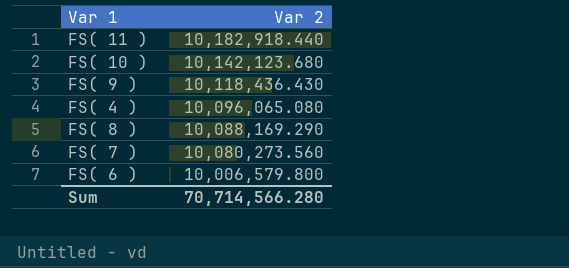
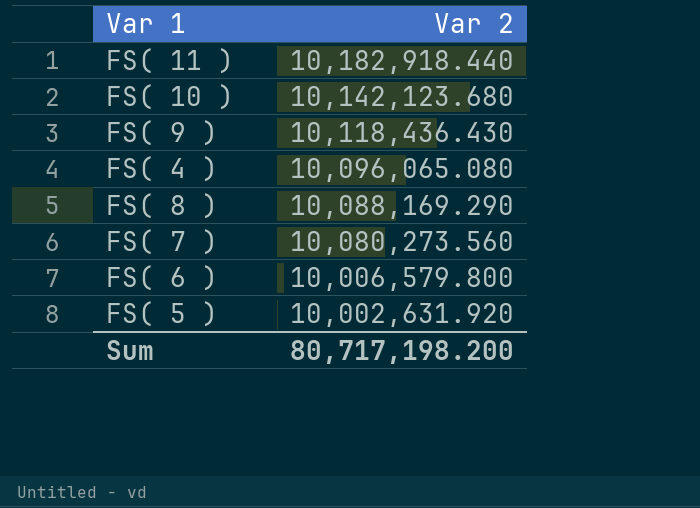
row FS( 5 ): none -> 10,002,631.920
Sum | Var 2: 70,714,566.280 -> 80,717,198.200

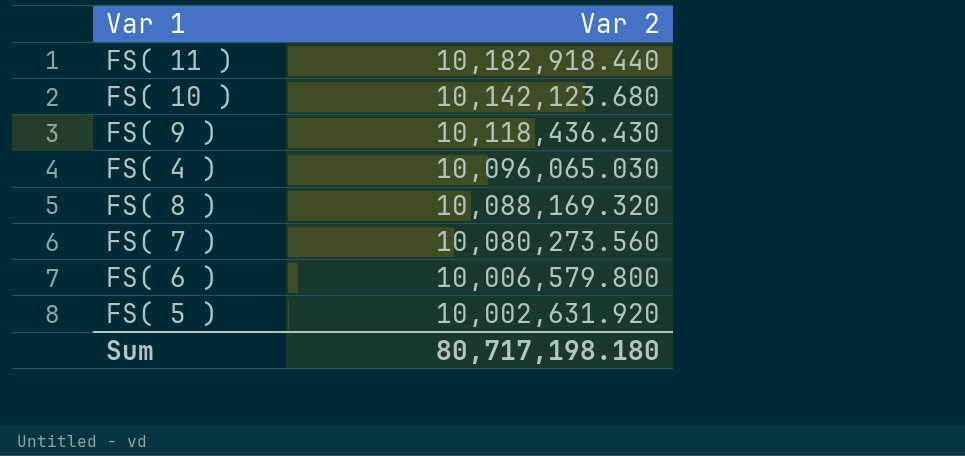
FS( 4 ) | Var 2: 10,096,065.080 -> 10,096,065.030
FS( 8 ) | Var 2: 10,088,169.290 -> 10,088,169.320
Sum | Var 2: 80,717,198.200 -> 80,717,198.180

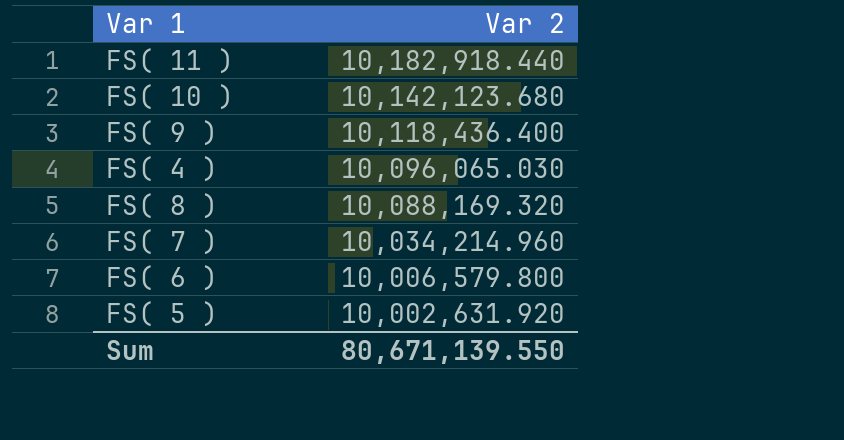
FS( 9 ) | Var 2: 10,118,436.430 -> 10,118,436.400
FS( 7 ) | Var 2: 10,080,273.560 -> 10,034,214.960
Sum | Var 2: 80,717,198.180 -> 80,671,139.550

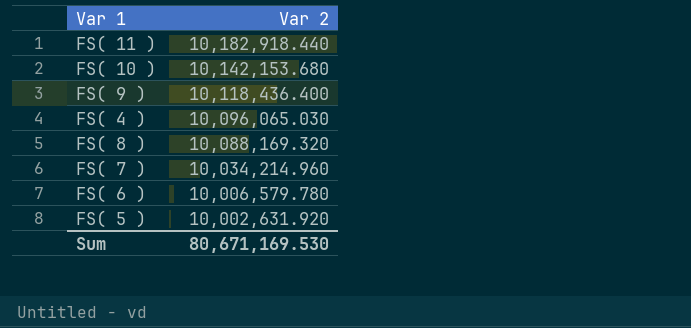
FS( 10 ) | Var 2: 10,142,123.680 -> 10,142,153.680
FS( 6 ) | Var 2: 10,006,579.800 -> 10,006,579.780
Sum | Var 2: 80,671,139.550 -> 80,671,169.530

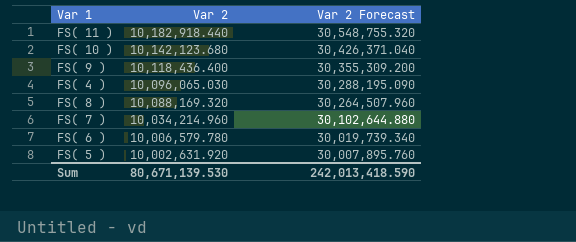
column Var 2 Forecast | formula: none -> [Var 2] * 3
FS( 10 ) | Var 2: 10,142,153.680 -> 10,142,123.680
Sum | Var 2: 80,671,169.530 -> 80,671,139.530

